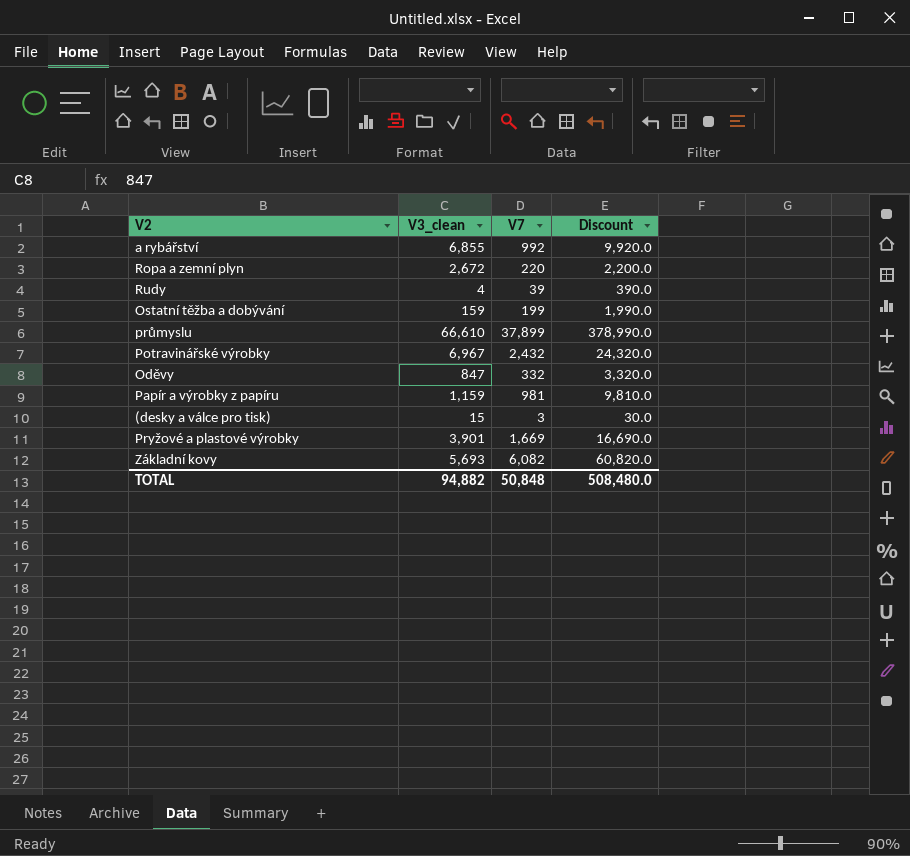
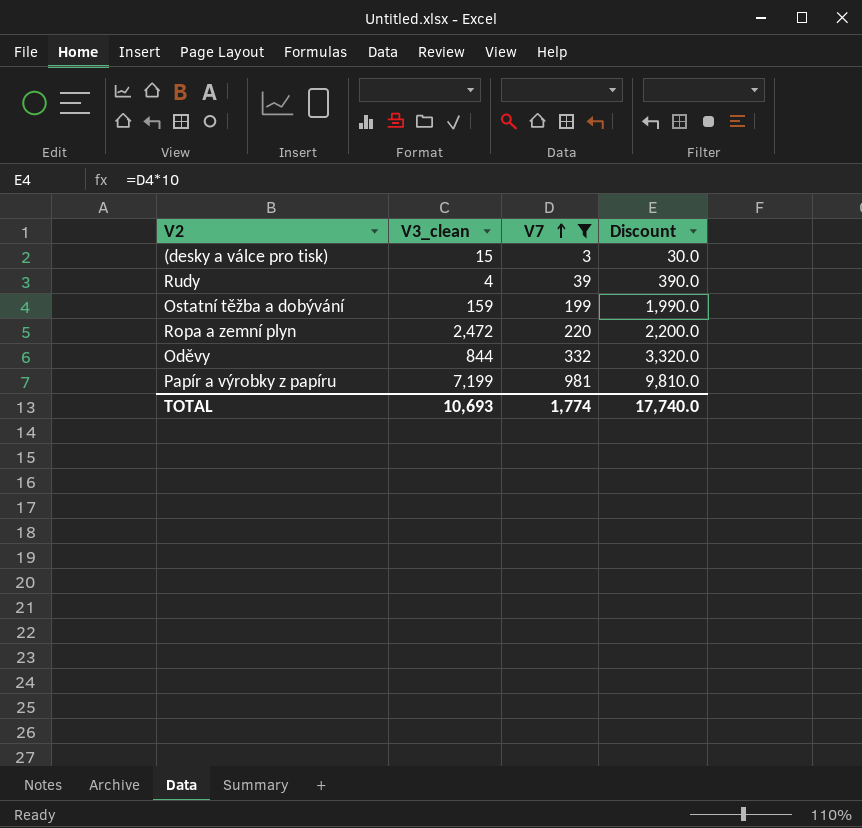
filter: none -> V7 <= 981
row order: none -> V7 ascending
Ropa a zemní plyn | V3_clean: 2,672 -> 2,472
Oděvy | V3_clean: 847 -> 844
Papír a výrobky z papíru | V3_clean: 1,159 -> 7,199
TOTAL | V3_clean: 94,882 -> 10,693
TOTAL | V7: 50,848 -> 1,774
TOTAL | Discount: 508,480.0 -> 17,740.0

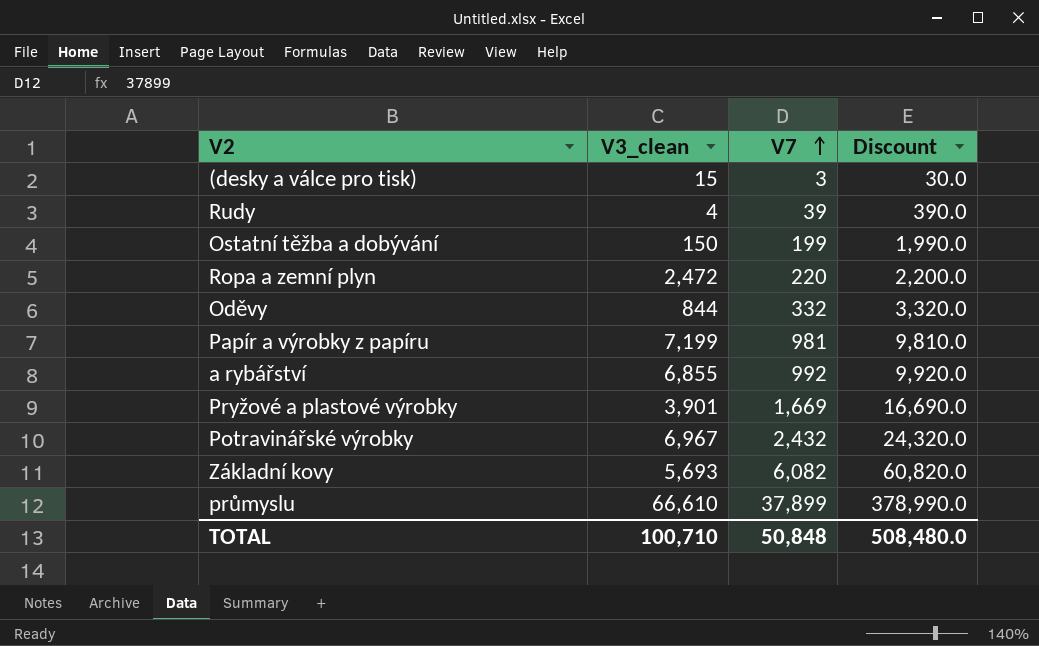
filter: V7 <= 981 -> none
Ostatní těžba a dobývání | V3_clean: 159 -> 150
TOTAL | V3_clean: 10,693 -> 100,710
TOTAL | V7: 1,774 -> 50,848
TOTAL | Discount: 17,740.0 -> 508,480.0

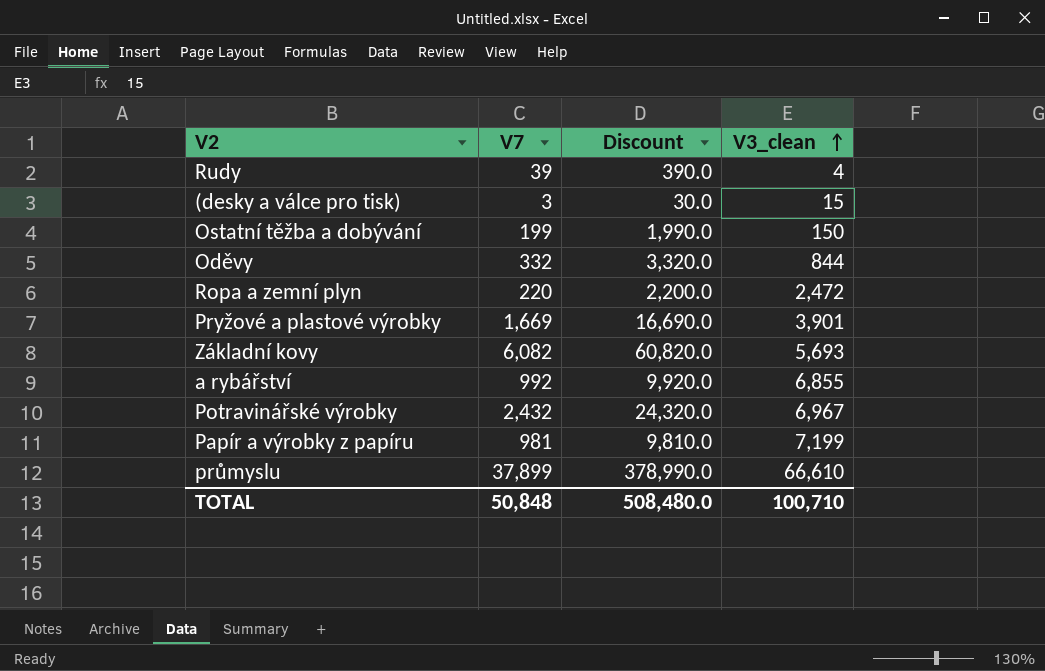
row order: V7 ascending -> V3_clean ascending
column V3_clean | position: 2 -> 4

